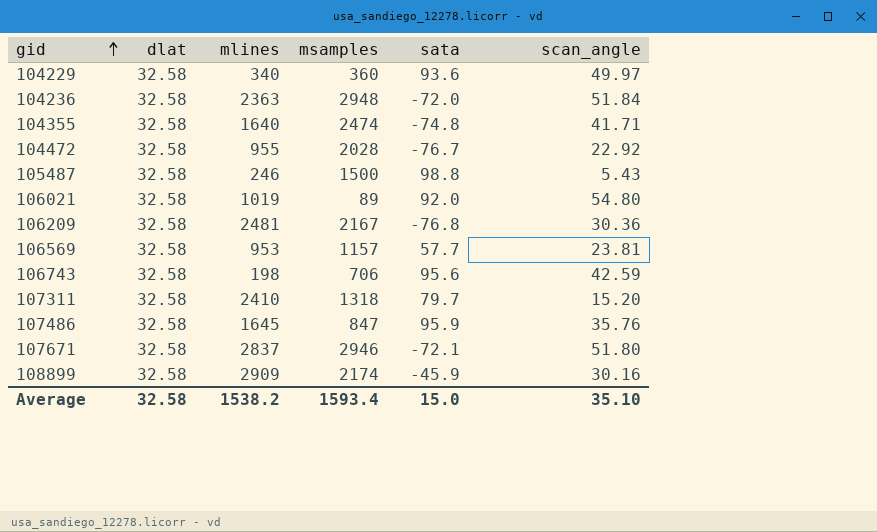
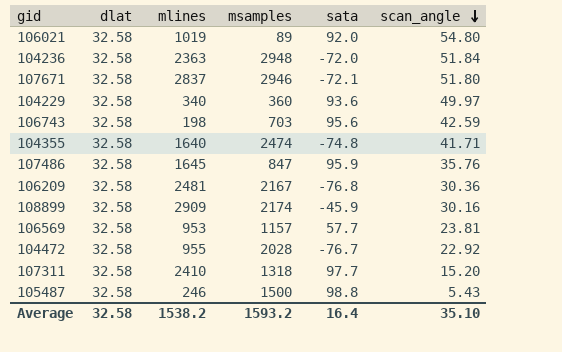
row order: gid ascending -> scan_angle descending
106743 | msamples: 706 -> 703
107311 | sata: 79.7 -> 97.7
Average | msamples: 1593.4 -> 1593.2
Average | sata: 15.0 -> 16.4

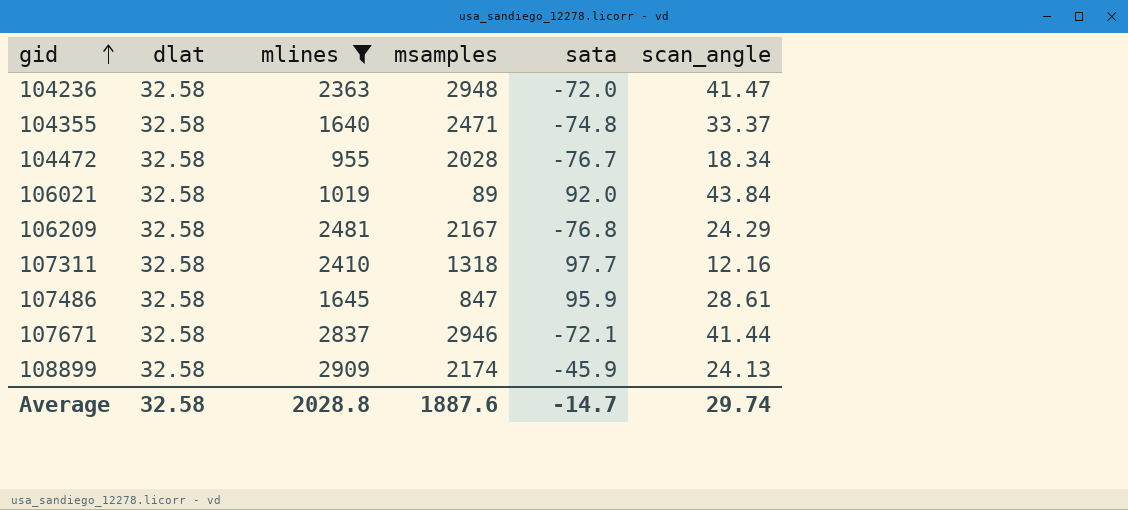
filter: none -> mlines >= 955
row order: scan_angle descending -> gid ascending
104236 | scan_angle: 51.84 -> 41.47
104355 | msamples: 2474 -> 2471
104355 | scan_angle: 41.71 -> 33.37
104472 | scan_angle: 22.92 -> 18.34
106021 | scan_angle: 54.80 -> 43.84
106209 | scan_angle: 30.36 -> 24.29
107311 | scan_angle: 15.20 -> 12.16
107486 | scan_angle: 35.76 -> 28.61
107671 | scan_angle: 51.80 -> 41.44
108899 | scan_angle: 30.16 -> 24.13
Average | mlines: 1538.2 -> 2028.8
Average | msamples: 1593.2 -> 1887.6
Average | sata: 16.4 -> -14.7
Average | scan_angle: 35.10 -> 29.74

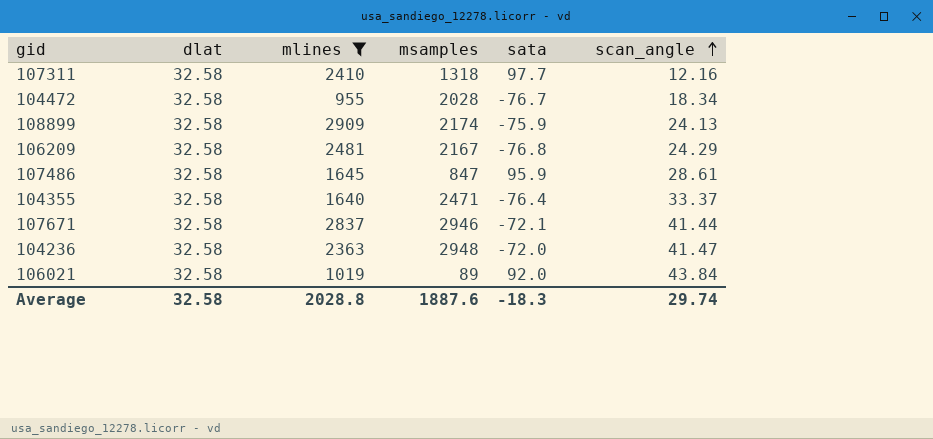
row order: gid ascending -> scan_angle ascending
108899 | sata: -45.9 -> -75.9
104355 | sata: -74.8 -> -76.4
Average | sata: -14.7 -> -18.3

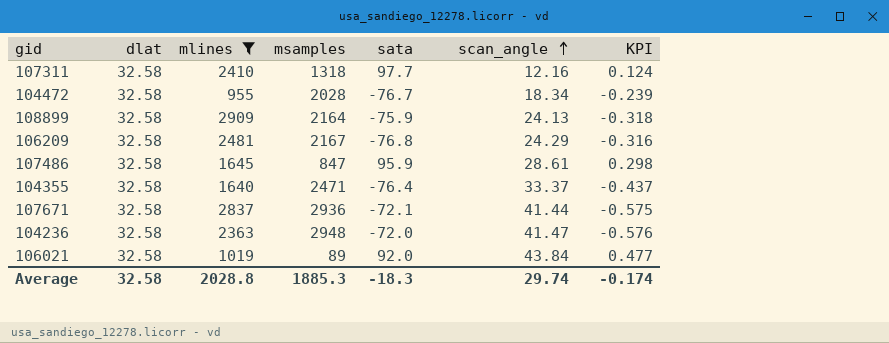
column KPI | formula: none -> [scan_angle] / [sata]
108899 | msamples: 2174 -> 2164
107671 | msamples: 2946 -> 2936
Average | msamples: 1887.6 -> 1885.3

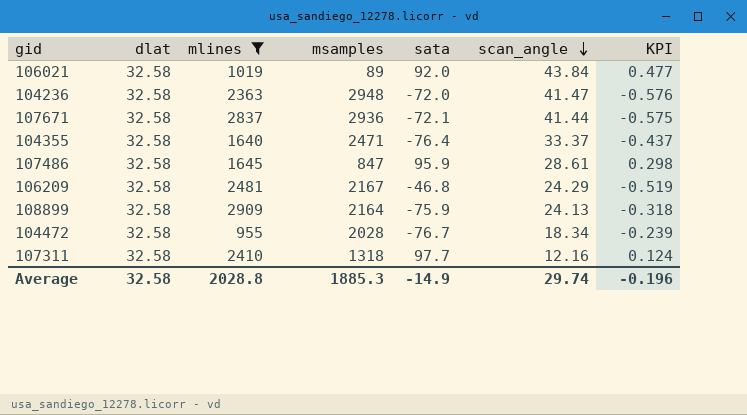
row order: scan_angle ascending -> scan_angle descending
106209 | sata: -76.8 -> -46.8
106209 | KPI: -0.316 -> -0.519
Average | sata: -18.3 -> -14.9
Average | KPI: -0.174 -> -0.196

